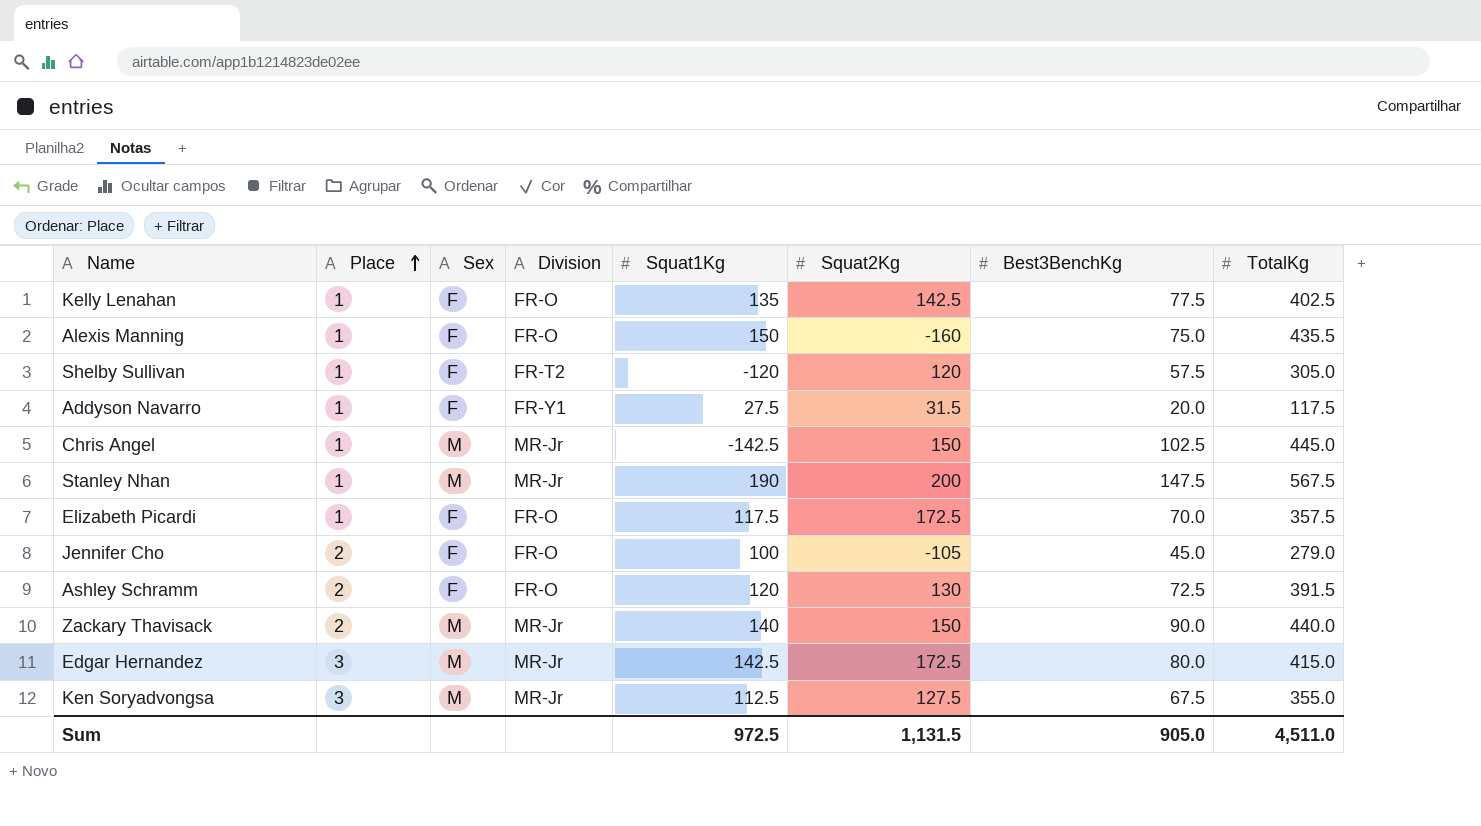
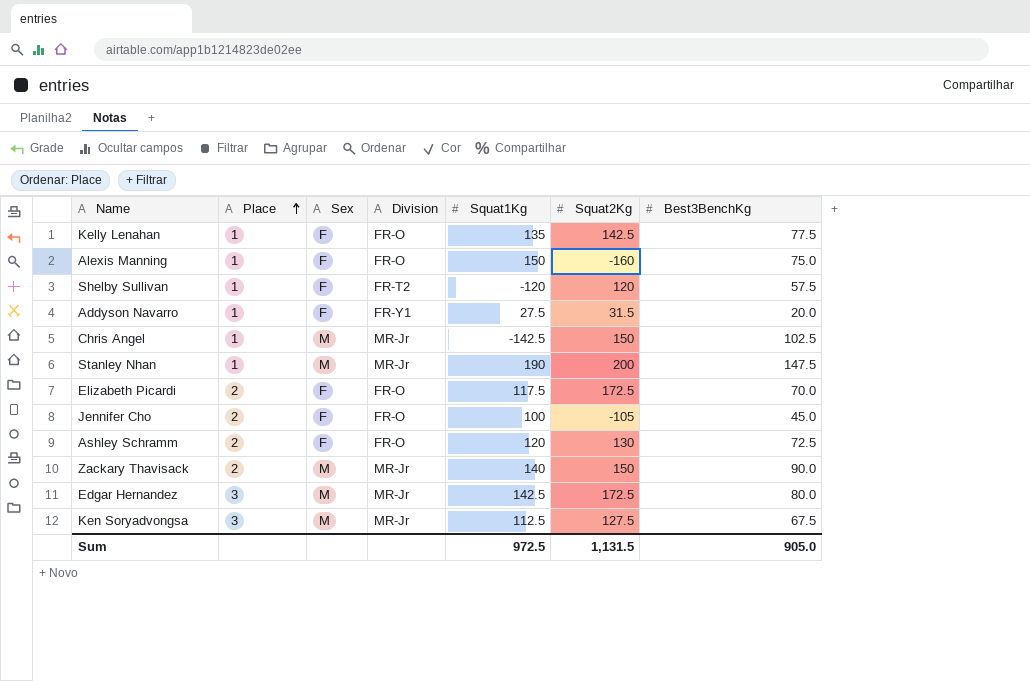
column TotalKg | position: 8 -> none
Elizabeth Picardi | Place: 1 -> 2

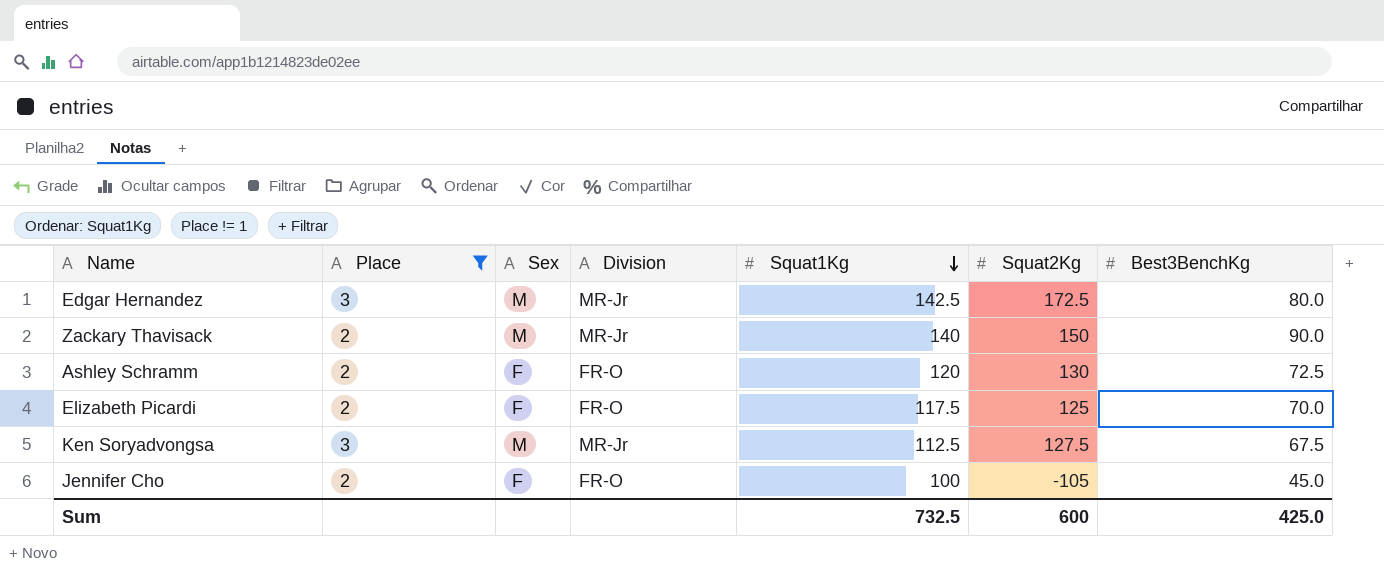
filter: none -> Place != 1
row order: Place ascending -> Squat1Kg descending
Elizabeth Picardi | Squat2Kg: 172.5 -> 125
Sum | Squat1Kg: 972.5 -> 732.5
Sum | Squat2Kg: 1,131.5 -> 600
Sum | Best3BenchKg: 905.0 -> 425.0

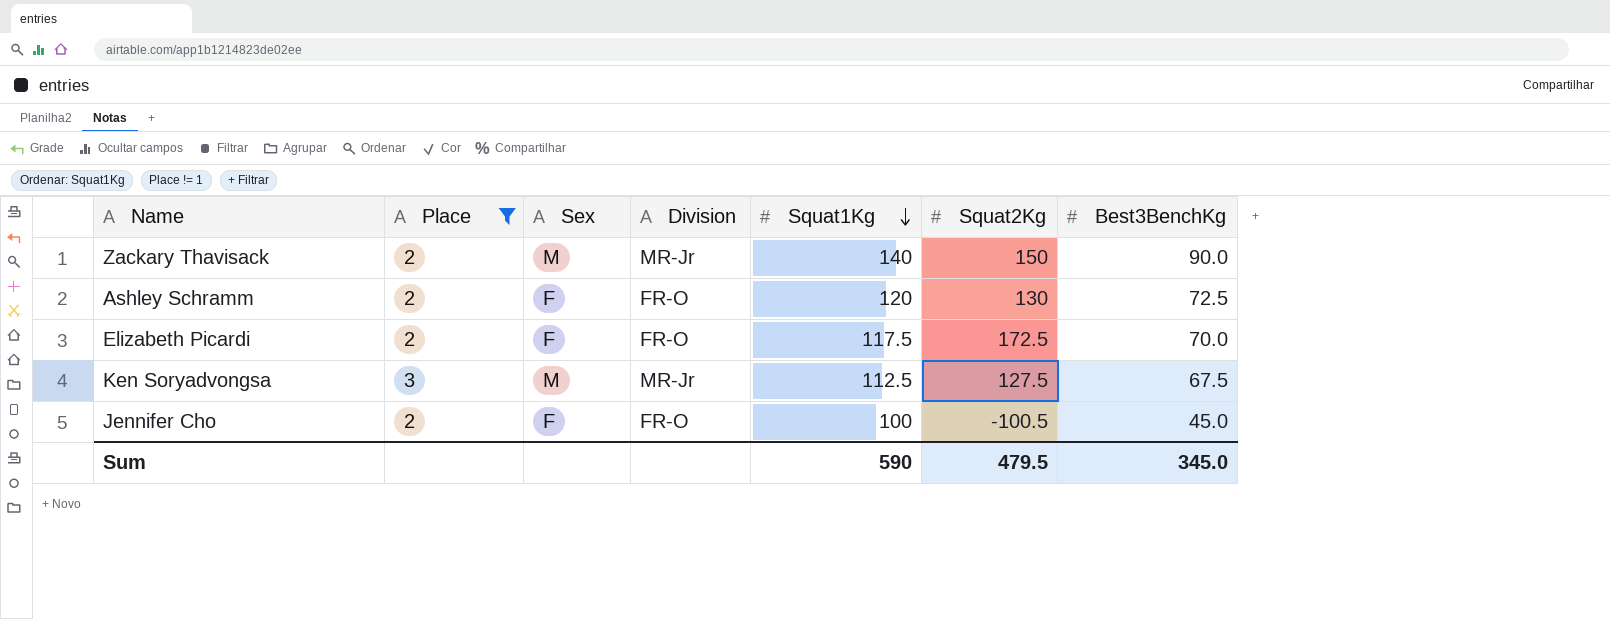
row Edgar Hernandez: 3 | M | MR-Jr | 142.5 | 172.5 | 80.0 -> none
Elizabeth Picardi | Squat2Kg: 125 -> 172.5
Jennifer Cho | Squat2Kg: -105 -> -100.5
Sum | Squat1Kg: 732.5 -> 590
Sum | Squat2Kg: 600 -> 479.5
Sum | Best3BenchKg: 425.0 -> 345.0

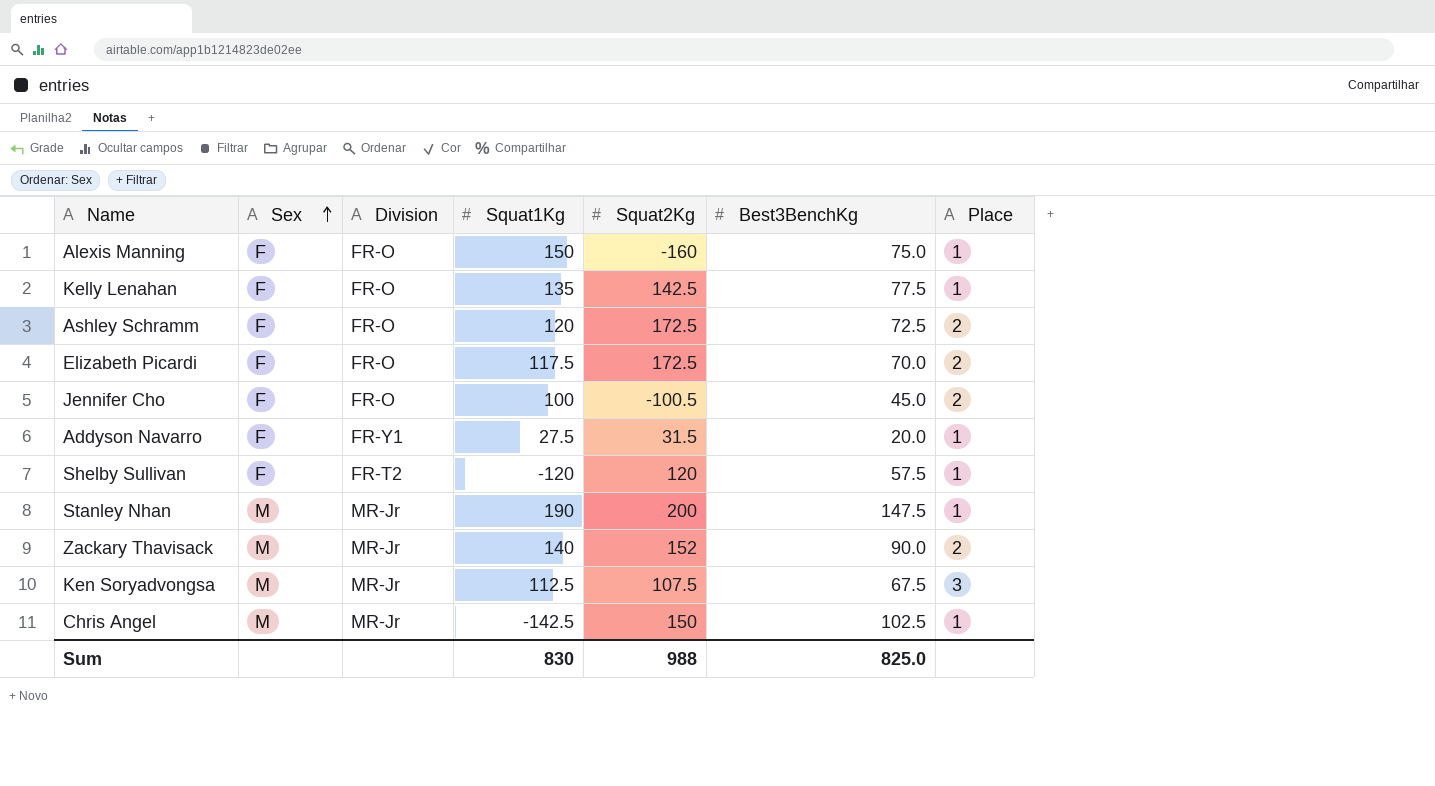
filter: Place != 1 -> none
row order: Squat1Kg descending -> Sex ascending
column Place | position: 2 -> 7
Ashley Schramm | Squat2Kg: 130 -> 172.5
Zackary Thavisack | Squat2Kg: 150 -> 152
Ken Soryadvongsa | Squat2Kg: 127.5 -> 107.5
Sum | Squat1Kg: 590 -> 830
Sum | Squat2Kg: 479.5 -> 988
Sum | Best3BenchKg: 345.0 -> 825.0

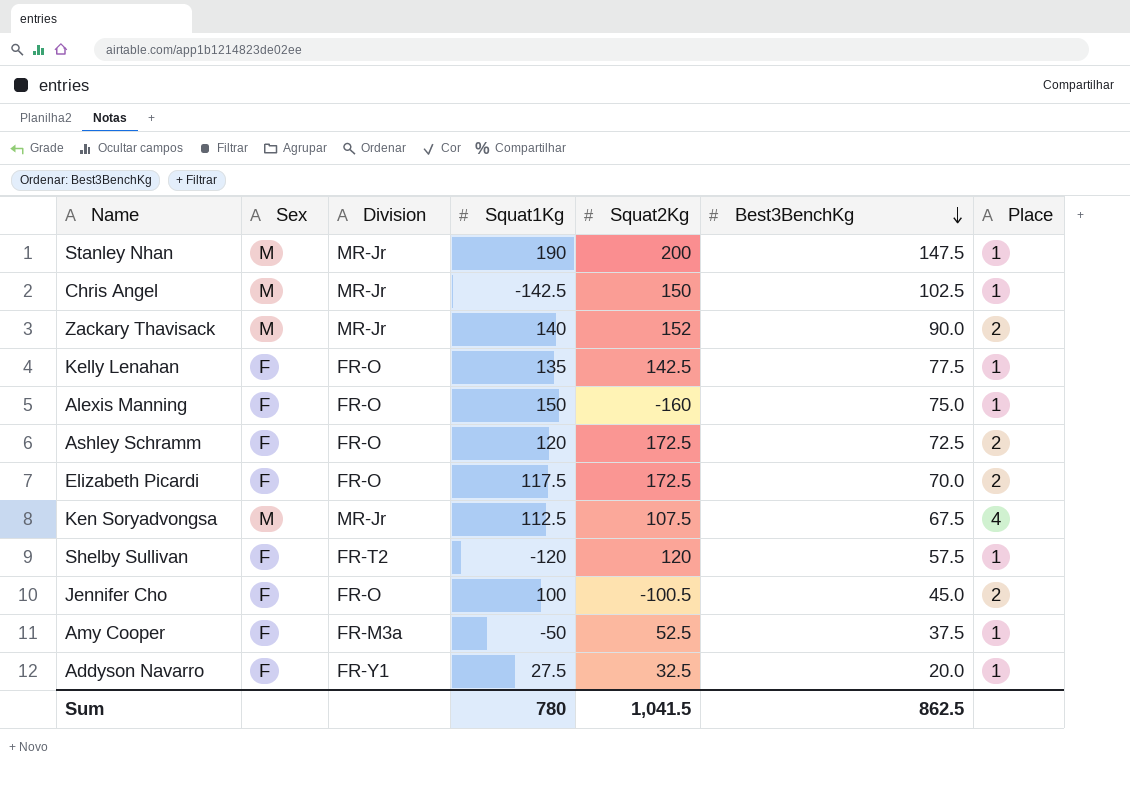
row order: Sex ascending -> Best3BenchKg descending
Ken Soryadvongsa | Place: 3 -> 4
row Amy Cooper: none -> F | FR-M3a | -50 | 52.5 | 37.5 | 1
Addyson Navarro | Squat2Kg: 31.5 -> 32.5
Sum | Squat1Kg: 830 -> 780
Sum | Squat2Kg: 988 -> 1,041.5
Sum | Best3BenchKg: 825.0 -> 862.5

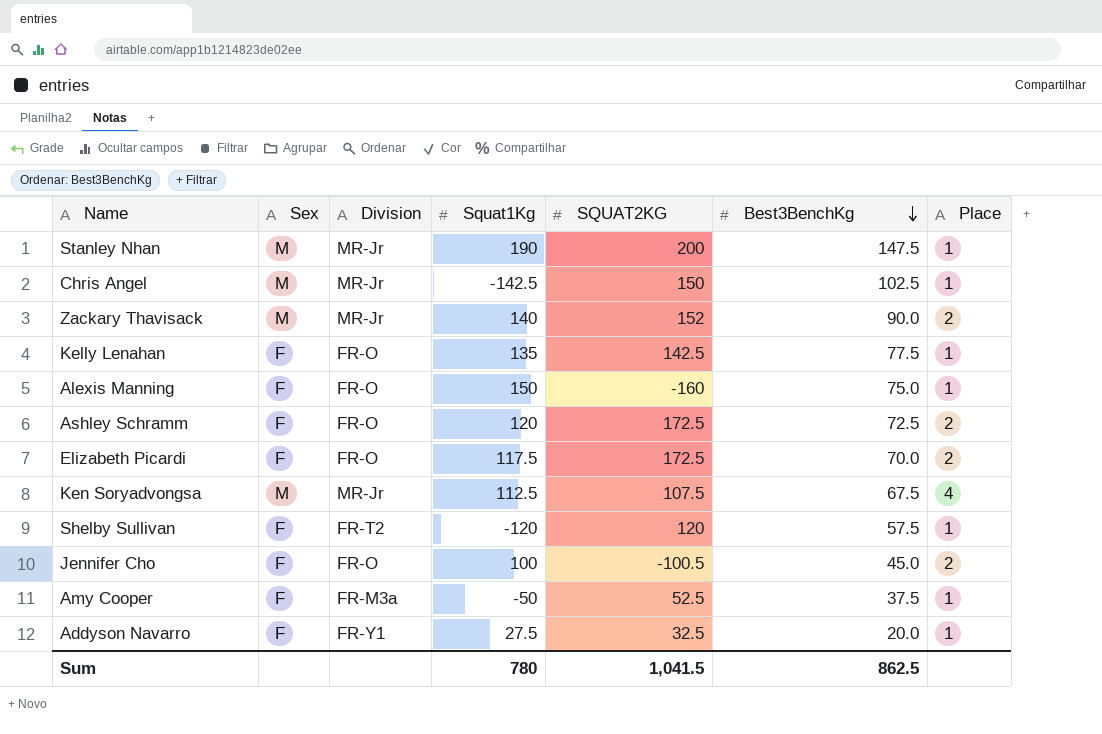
column name: Squat2Kg -> SQUAT2KG

